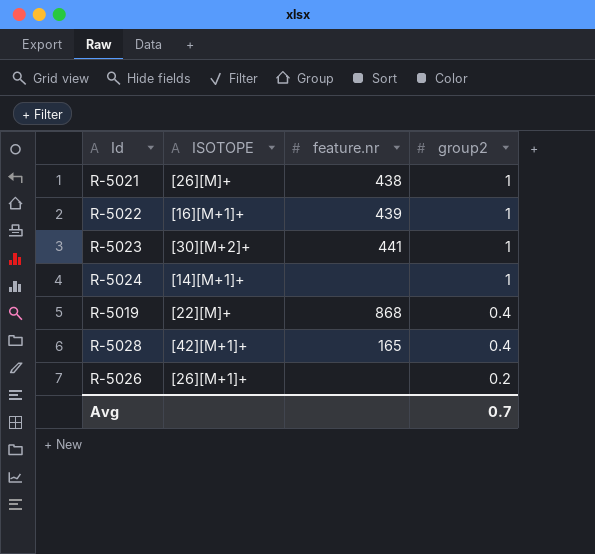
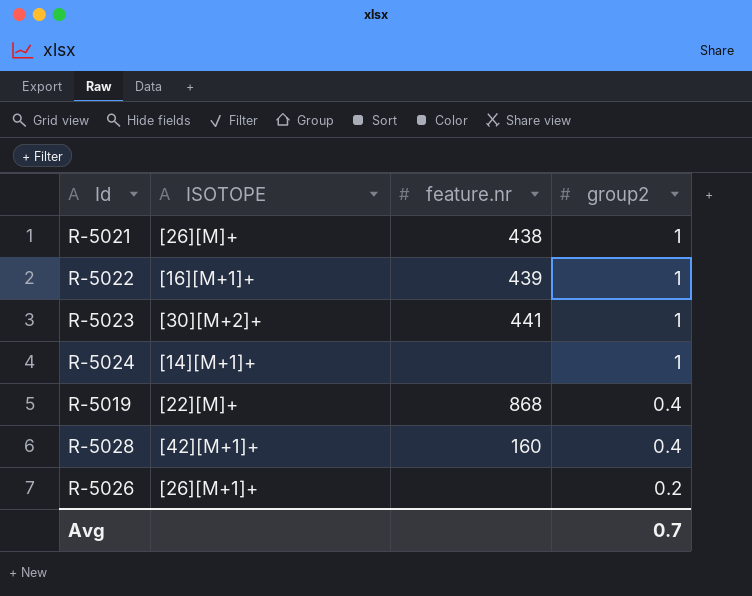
R-5028 | feature.nr: 165 -> 160

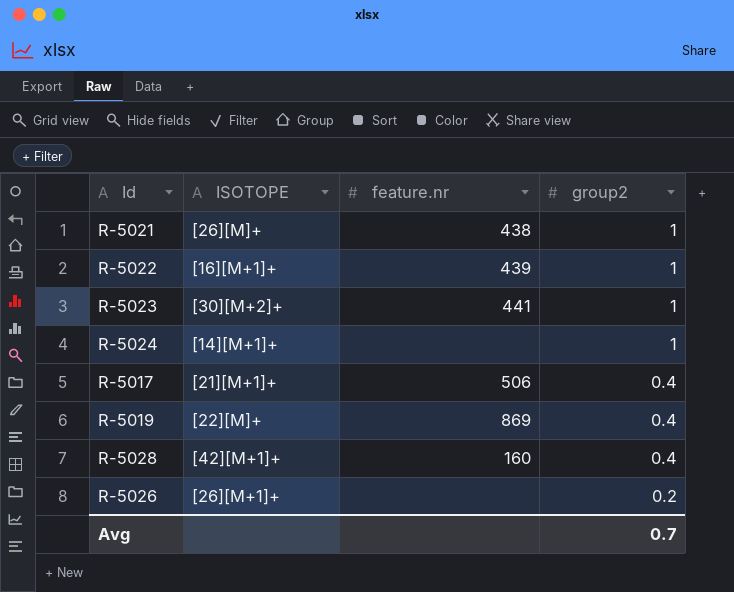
row R-5017: none -> [21][M+1]+ | 506 | 0.4
R-5019 | feature.nr: 868 -> 869

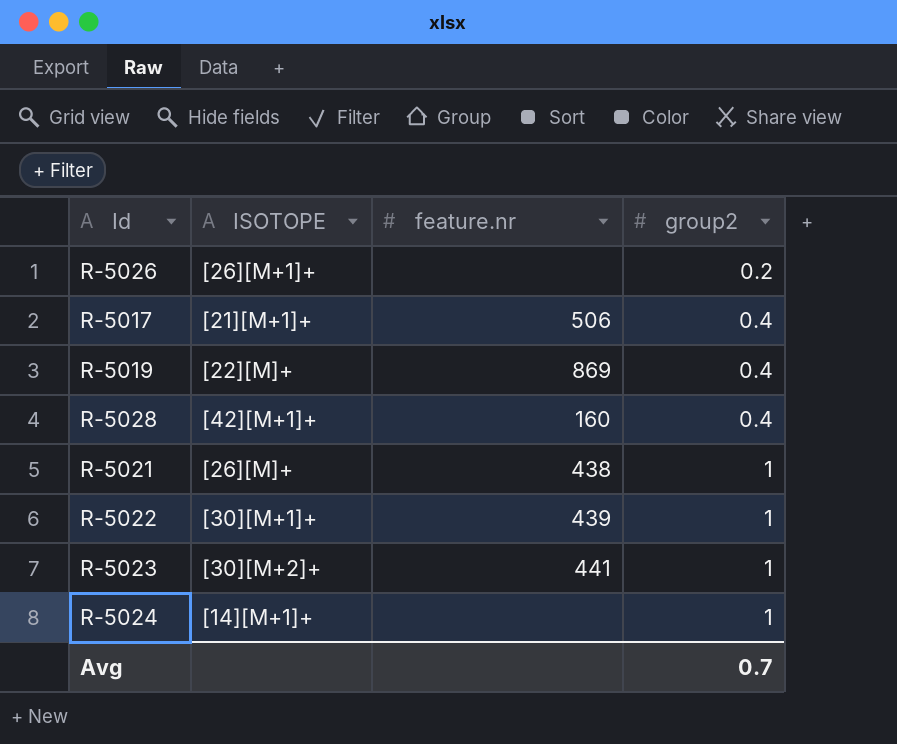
row order: group2 descending -> group2 ascending
R-5022 | ISOTOPE: [16][M+1]+ -> [30][M+1]+

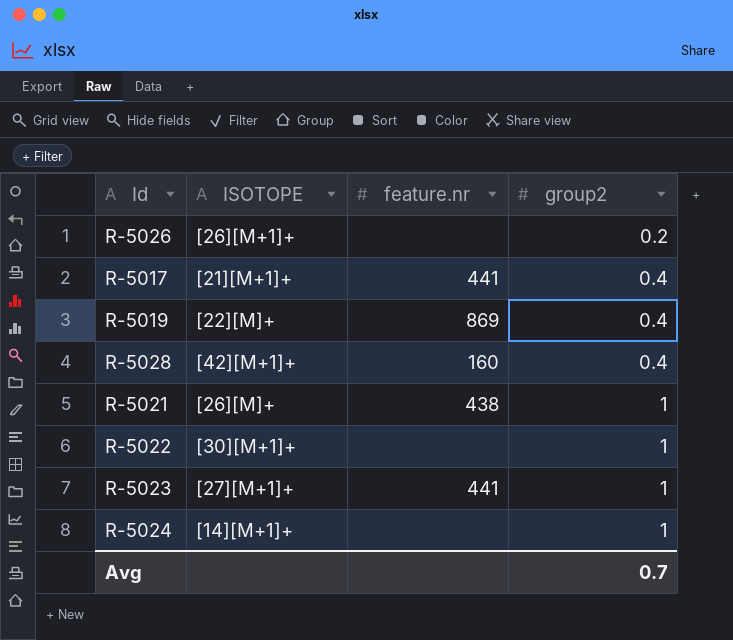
R-5017 | feature.nr: 506 -> 441
R-5022 | feature.nr: 439 -> none
R-5023 | ISOTOPE: [30][M+2]+ -> [27][M+1]+

